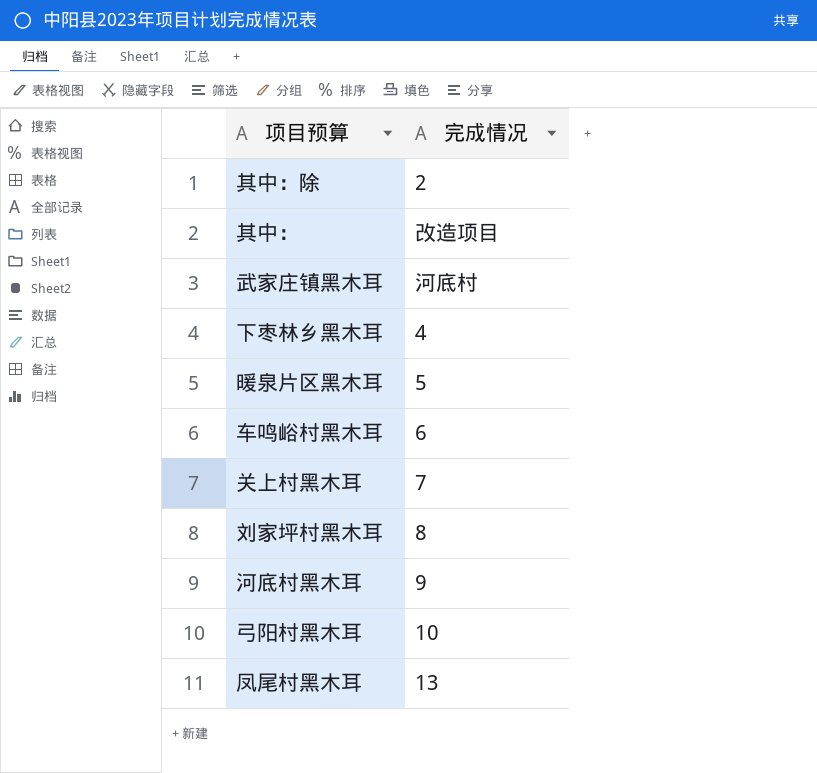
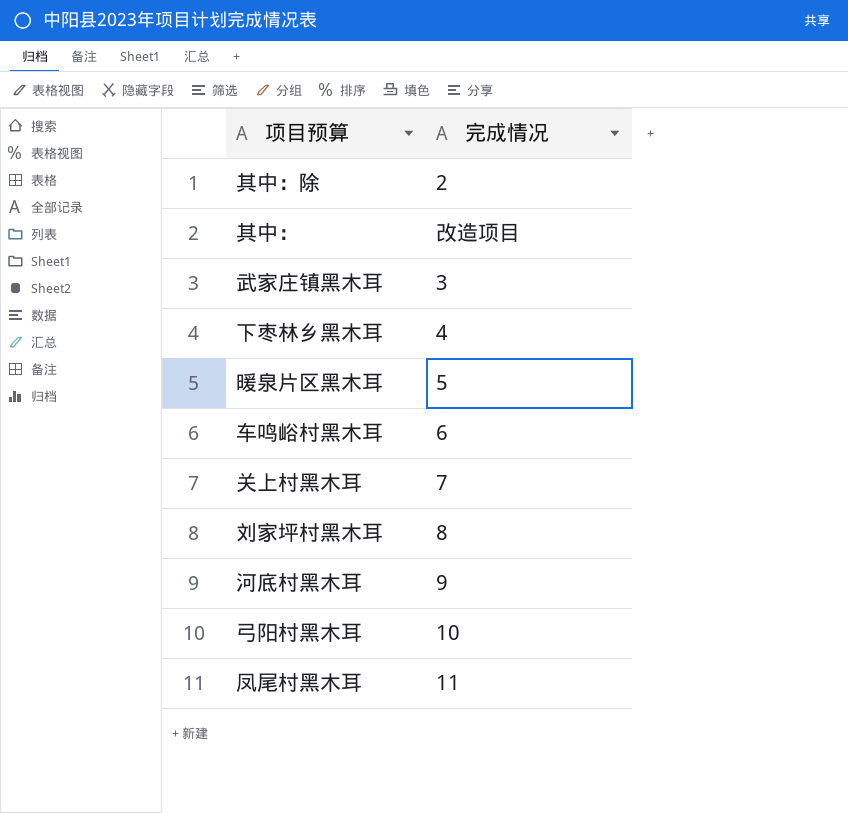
武家庄镇黑木耳 | 完成情况: 河底村 -> 3
凤尾村黑木耳 | 完成情况: 13 -> 11

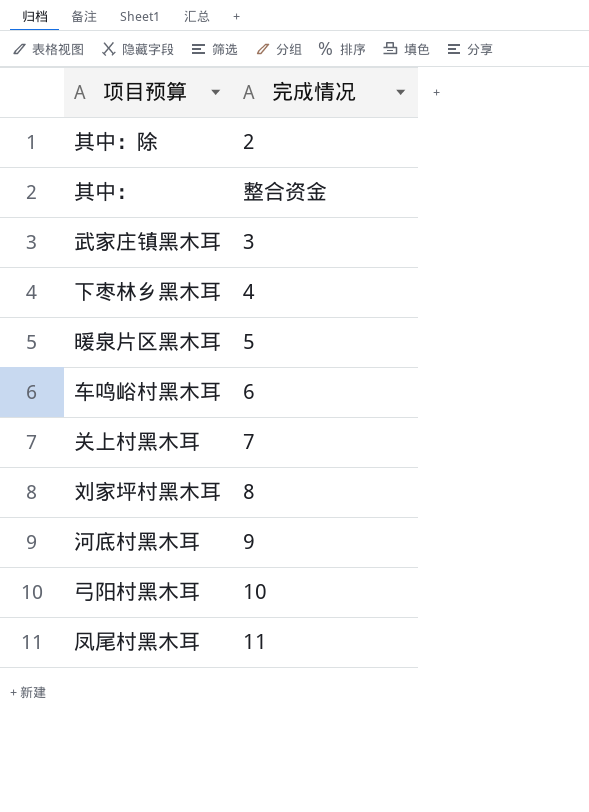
其中： | 完成情况: 改造项目 -> 整合资金

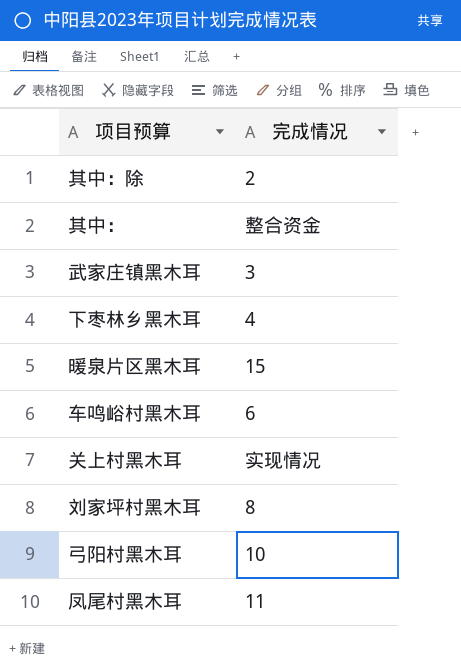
row 河底村黑木耳: 9 -> none
暖泉片区黑木耳 | 完成情况: 5 -> 15
关上村黑木耳 | 完成情况: 7 -> 实现情况

